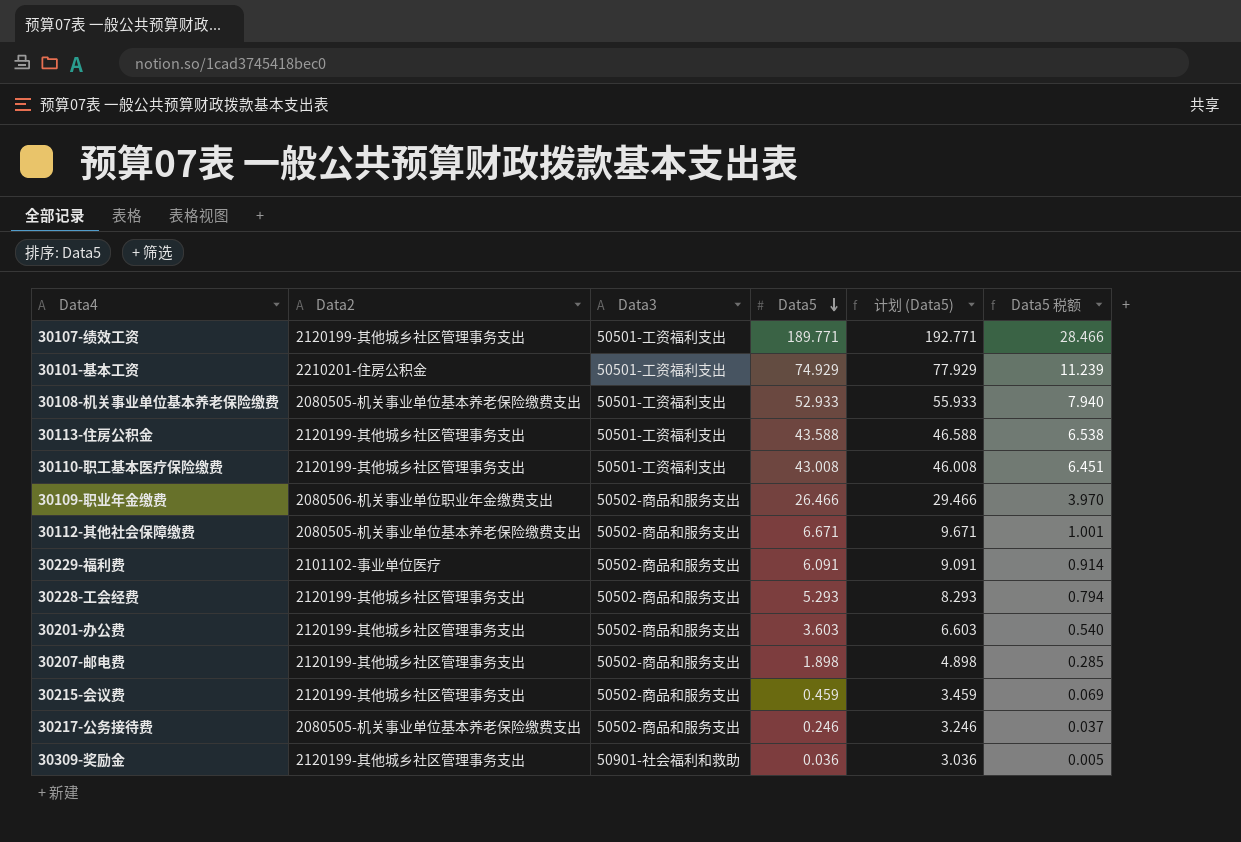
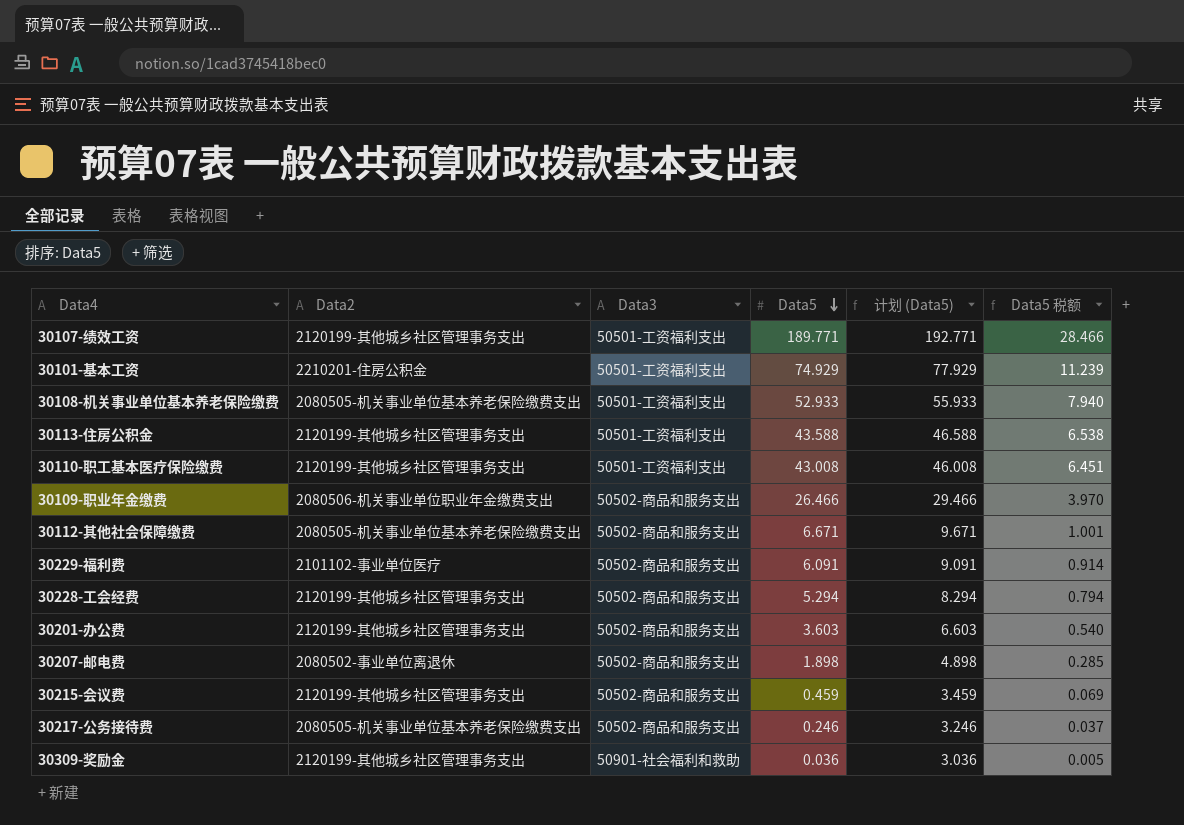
30228-工会经费 | Data5: 5.293 -> 5.294
30228-工会经费 | 计划 (Data5): 8.293 -> 8.294
30207-邮电费 | Data2: 2120199-其他城乡社区管理事务支出 -> 2080502-事业单位离退休

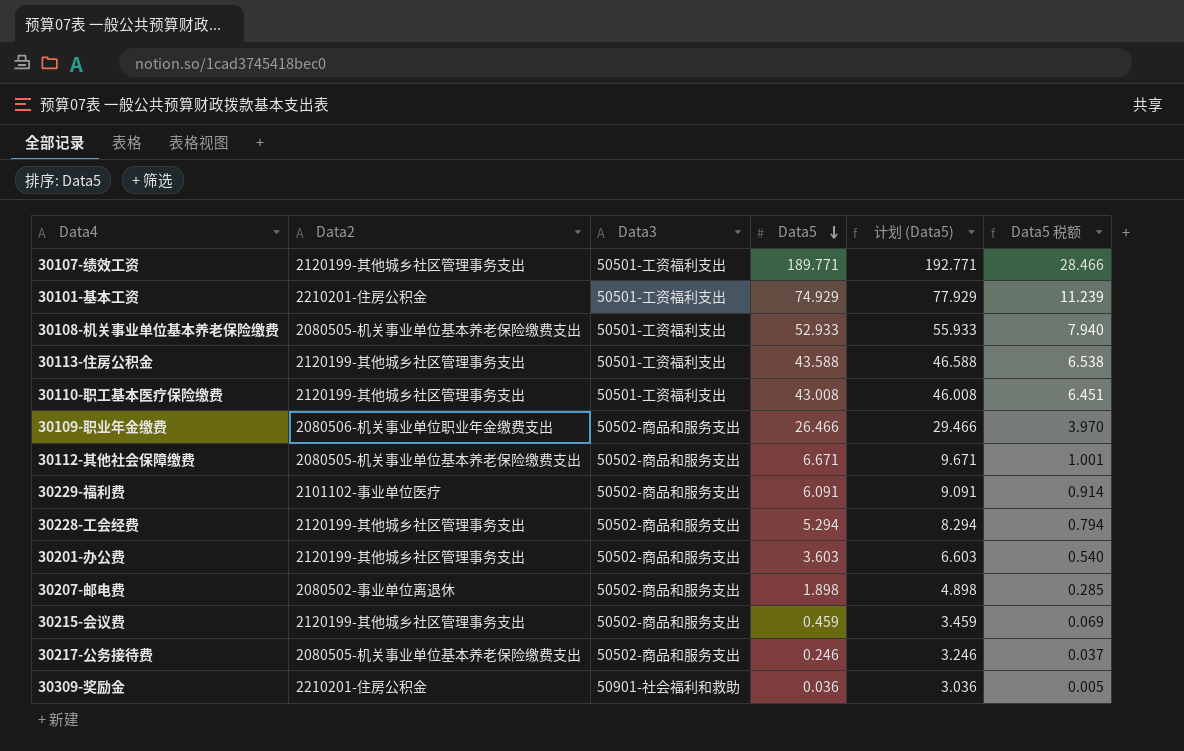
30309-奖励金 | Data2: 2120199-其他城乡社区管理事务支出 -> 2210201-住房公积金

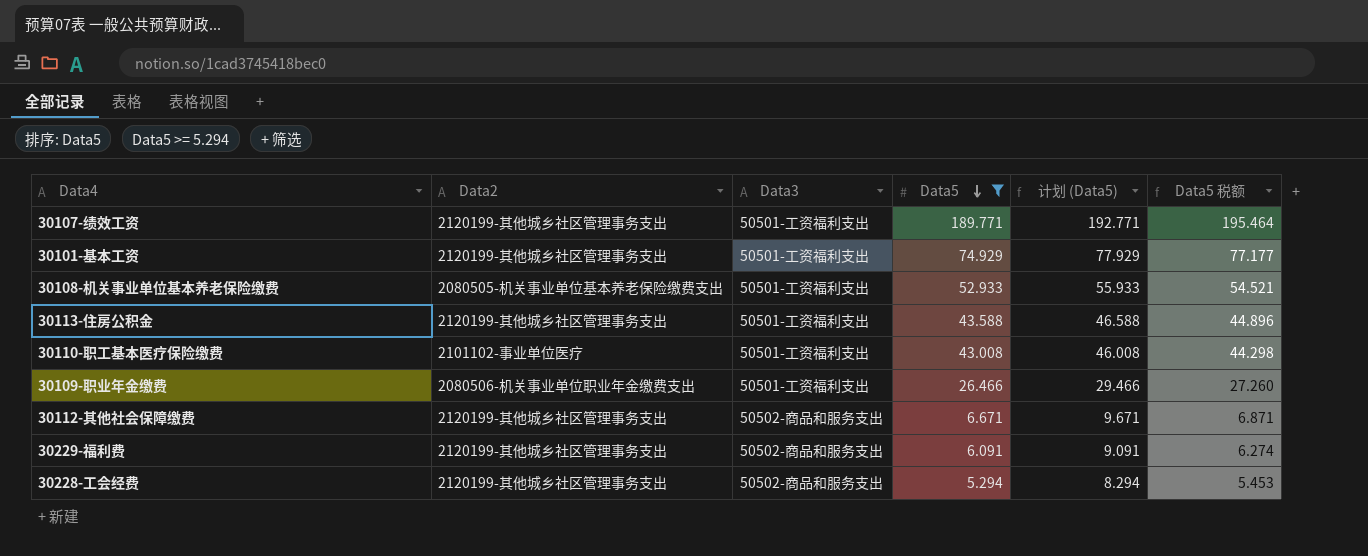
filter: none -> Data5 >= 5.294
column Data5 税额 | formula: [Data5] * 0.15 -> [Data5] * 1.03
30101-基本工资 | Data2: 2210201-住房公积金 -> 2120199-其他城乡社区管理事务支出
30110-职工基本医疗保险缴费 | Data2: 2120199-其他城乡社区管理事务支出 -> 2101102-事业单位医疗
30109-职业年金缴费 | Data3: 50502-商品和服务支出 -> 50501-工资福利支出
30112-其他社会保障缴费 | Data2: 2080505-机关事业单位基本养老保险缴费支出 -> 2120199-其他城乡社区管理事务支出
30229-福利费 | Data2: 2101102-事业单位医疗 -> 2120199-其他城乡社区管理事务支出

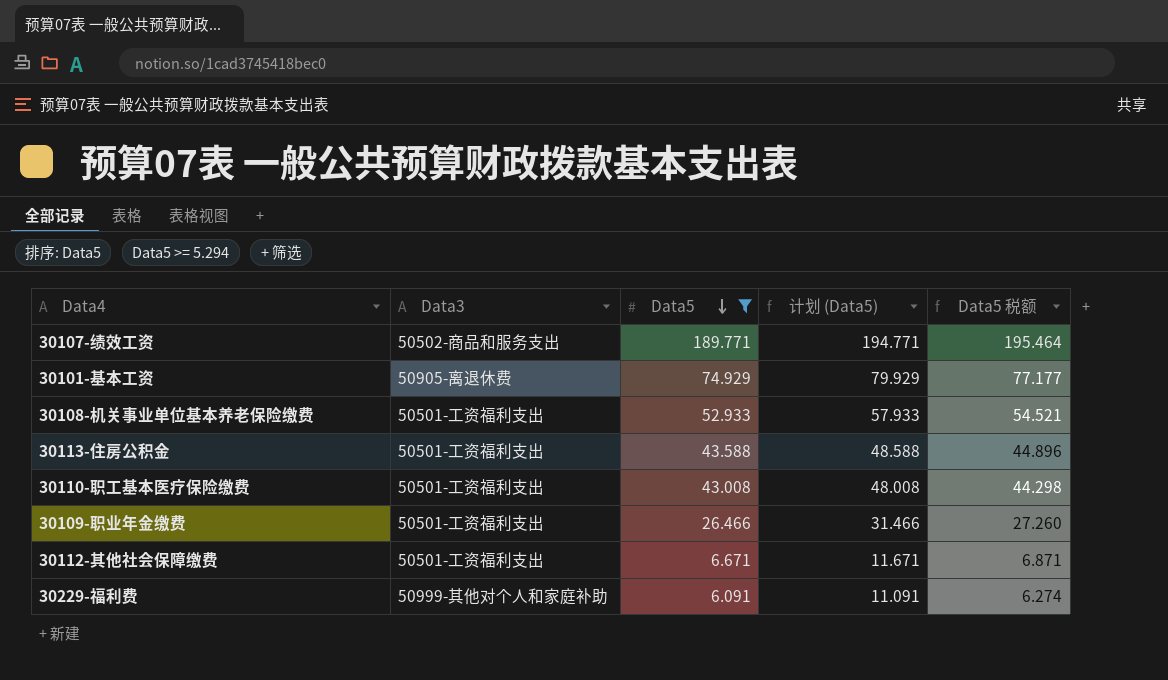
column Data2 | position: 2 -> none
column 计划 (Data5) | formula: [Data5] + 3 -> [Data5] + 5
row 30228-工会经费: 2120199-其他城乡社区管理事务支出 | 50502-商品和服务支出 | 5.294 | 8.294 | 5.453 -> none
30107-绩效工资 | Data3: 50501-工资福利支出 -> 50502-商品和服务支出
30101-基本工资 | Data3: 50501-工资福利支出 -> 50905-离退休费
30112-其他社会保障缴费 | Data3: 50502-商品和服务支出 -> 50501-工资福利支出
30229-福利费 | Data3: 50502-商品和服务支出 -> 50999-其他对个人和家庭补助

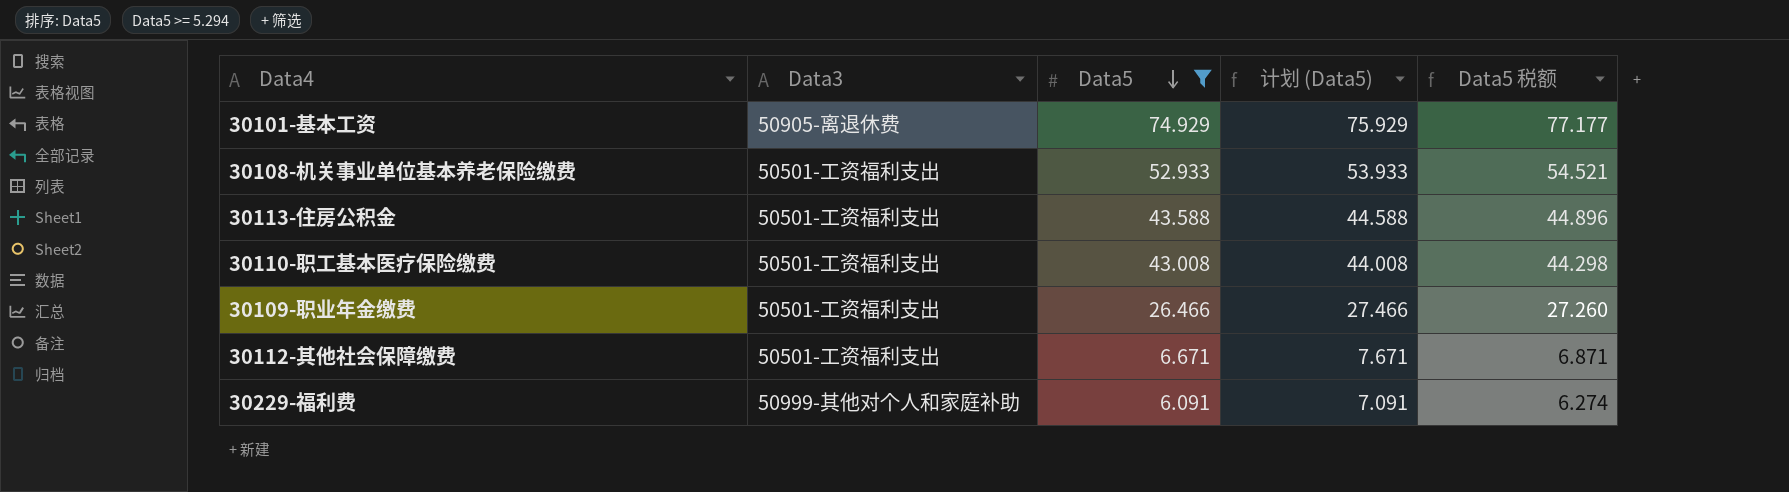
column 计划 (Data5) | formula: [Data5] + 5 -> [Data5] + 1
row 30107-绩效工资: 50502-商品和服务支出 | 189.771 | 194.771 | 195.464 -> none

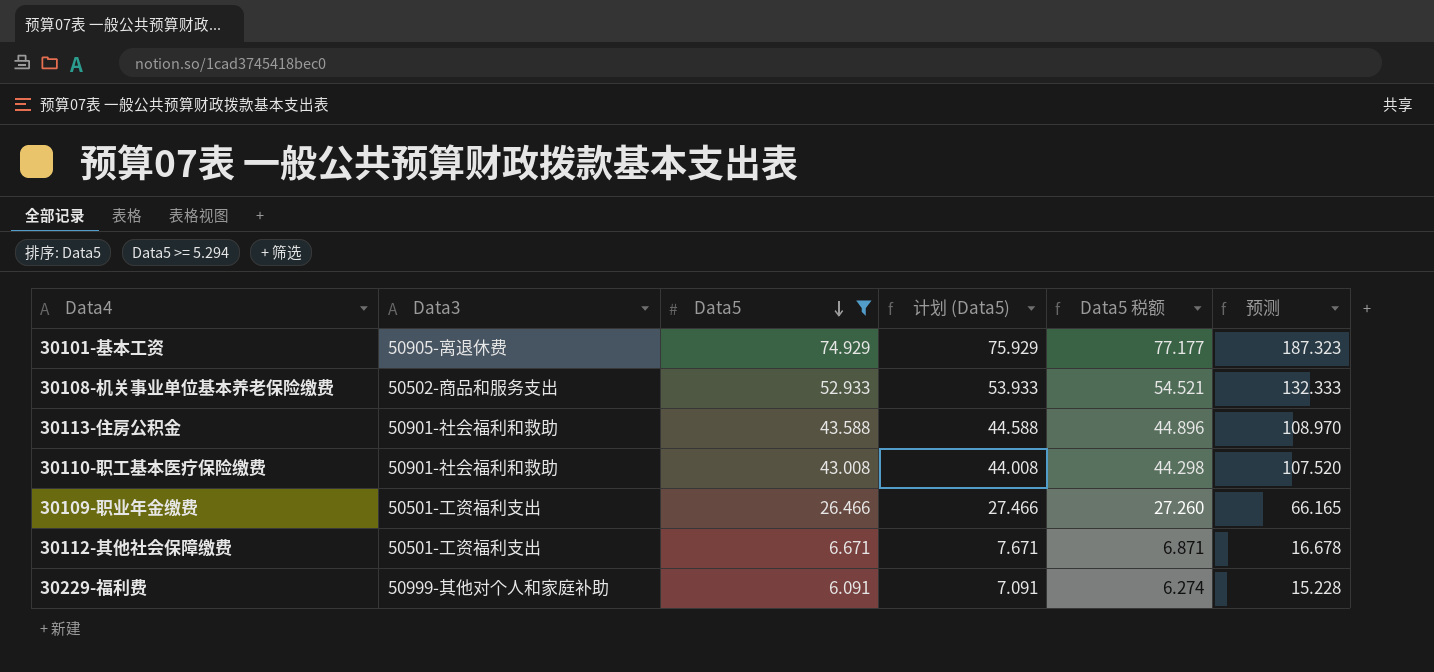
column 预测 | formula: none -> [Data5] * 2.5
30108-机关事业单位基本养老保险缴费 | Data3: 50501-工资福利支出 -> 50502-商品和服务支出
30113-住房公积金 | Data3: 50501-工资福利支出 -> 50901-社会福利和救助
30110-职工基本医疗保险缴费 | Data3: 50501-工资福利支出 -> 50901-社会福利和救助

